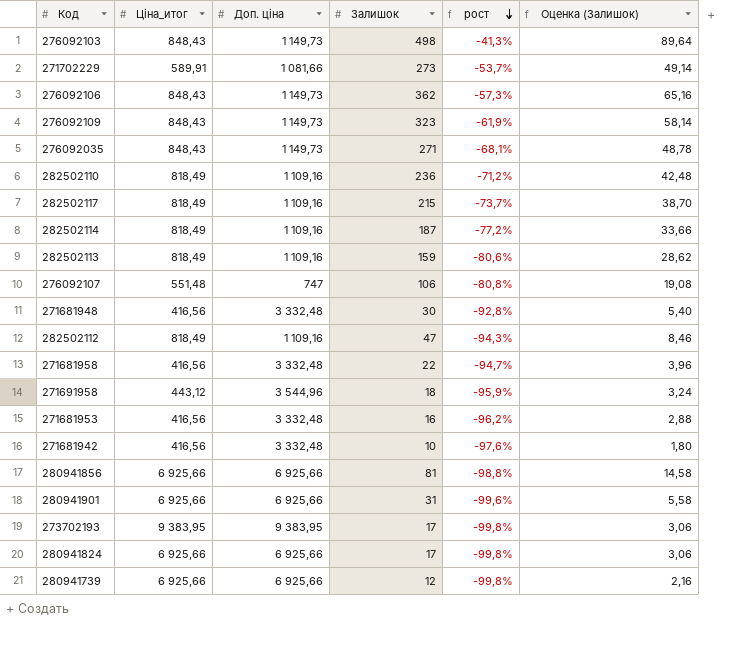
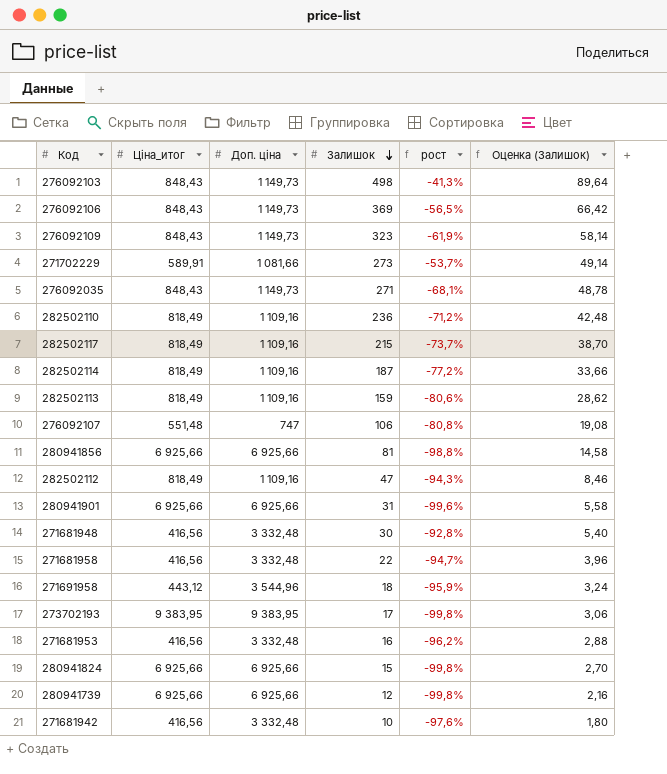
row order: рост descending -> Залишок descending
276092106 | Залишок: 362 -> 369
276092106 | рост: -57,3% -> -56,5%
276092106 | Оценка (Залишок): 65,16 -> 66,42
280941824 | Залишок: 17 -> 15
280941824 | Оценка (Залишок): 3,06 -> 2,70

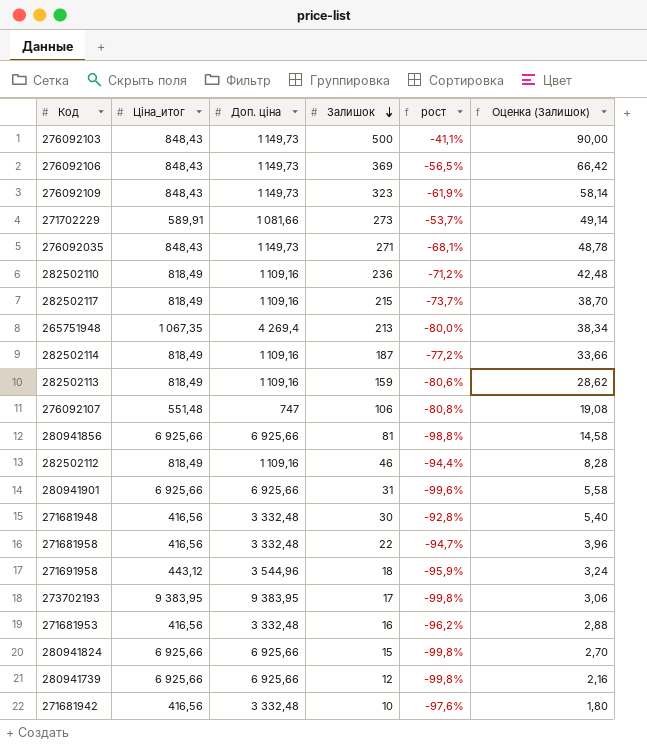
276092103 | Залишок: 498 -> 500
276092103 | рост: -41,3% -> -41,1%
276092103 | Оценка (Залишок): 89,64 -> 90,00
row 265751948: none -> 1 067,35 | 4 269,4 | 213 | -80,0% | 38,34
282502112 | Залишок: 47 -> 46
282502112 | рост: -94,3% -> -94,4%
282502112 | Оценка (Залишок): 8,46 -> 8,28

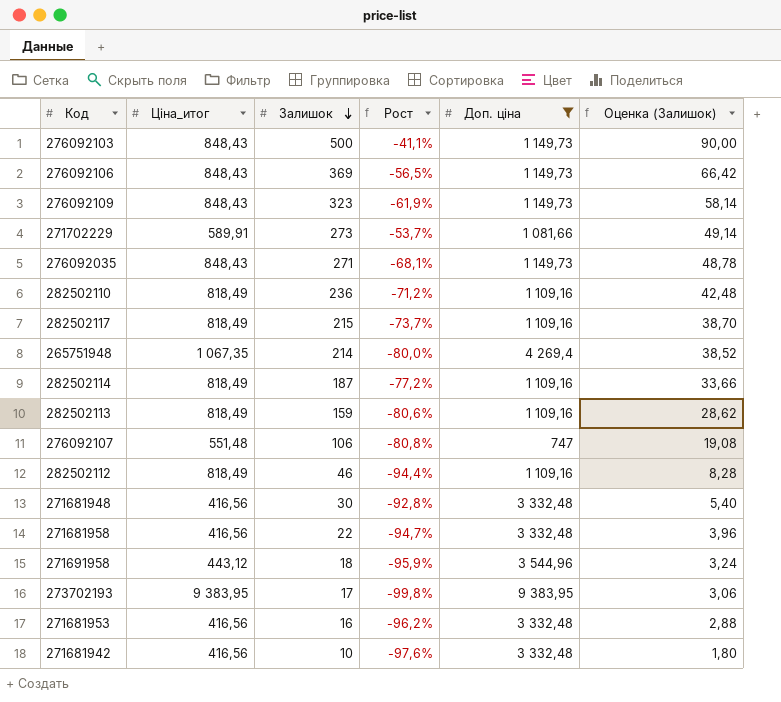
filter: none -> Доп. ціна != 6 925,66
column name: рост -> Рост
column Доп. ціна | position: 3 -> 5
265751948 | Залишок: 213 -> 214
265751948 | Оценка (Залишок): 38,34 -> 38,52

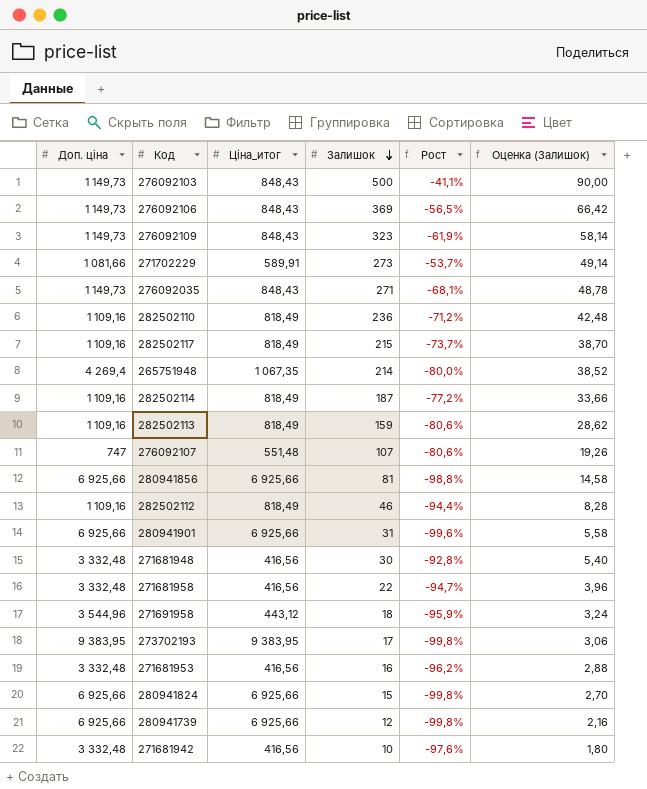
filter: Доп. ціна != 6 925,66 -> none
column Доп. ціна | position: 5 -> 1
276092107 | Залишок: 106 -> 107
276092107 | Рост: -80,8% -> -80,6%
276092107 | Оценка (Залишок): 19,08 -> 19,26

